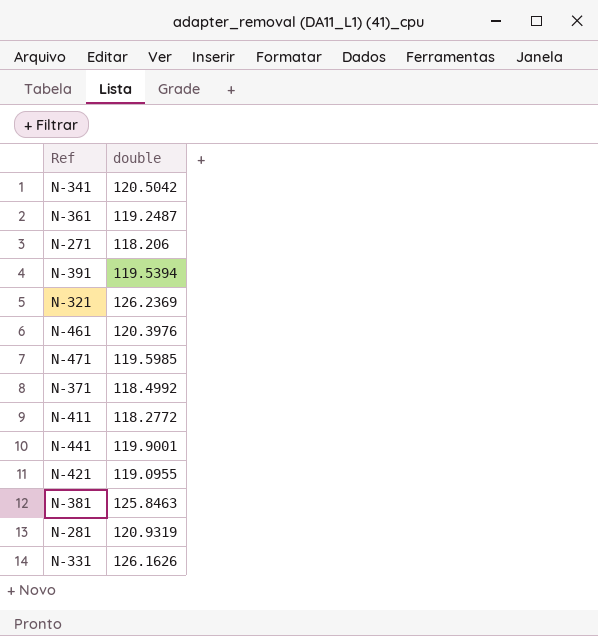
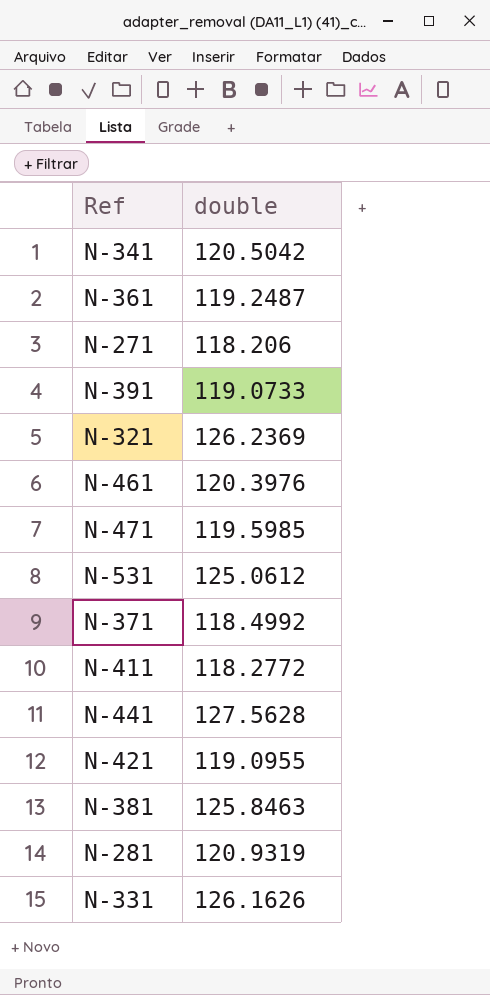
N-391 | double: 119.5394 -> 119.0733
row N-531: none -> 125.0612
N-441 | double: 119.9001 -> 127.5628

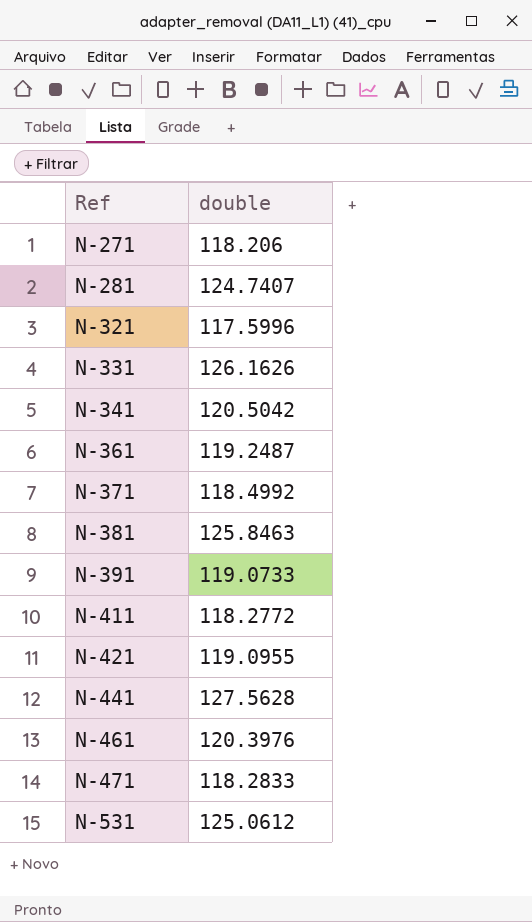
row order: none -> Ref ascending
N-281 | double: 120.9319 -> 124.7407
N-321 | double: 126.2369 -> 117.5996
N-471 | double: 119.5985 -> 118.2833

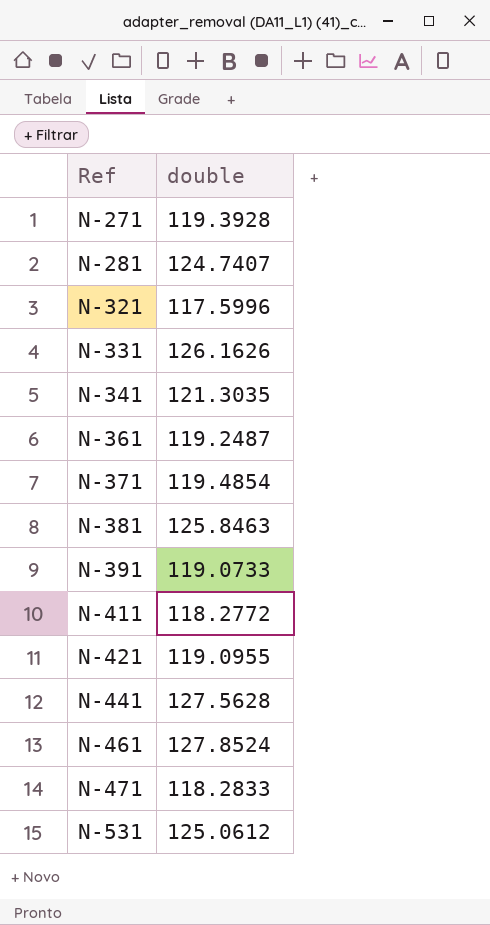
N-271 | double: 118.206 -> 119.3928
N-341 | double: 120.5042 -> 121.3035
N-371 | double: 118.4992 -> 119.4854
N-461 | double: 120.3976 -> 127.8524

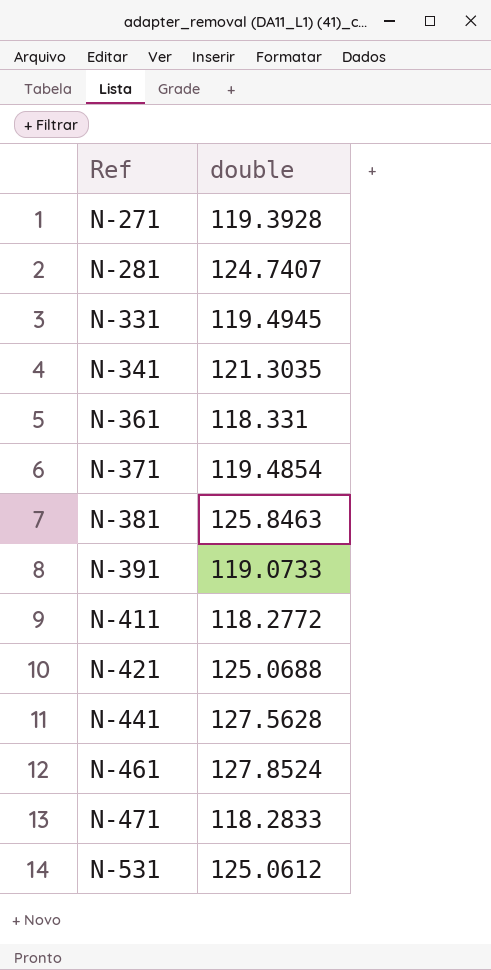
row N-321: 117.5996 -> none
N-331 | double: 126.1626 -> 119.4945
N-361 | double: 119.2487 -> 118.331
N-421 | double: 119.0955 -> 125.0688

